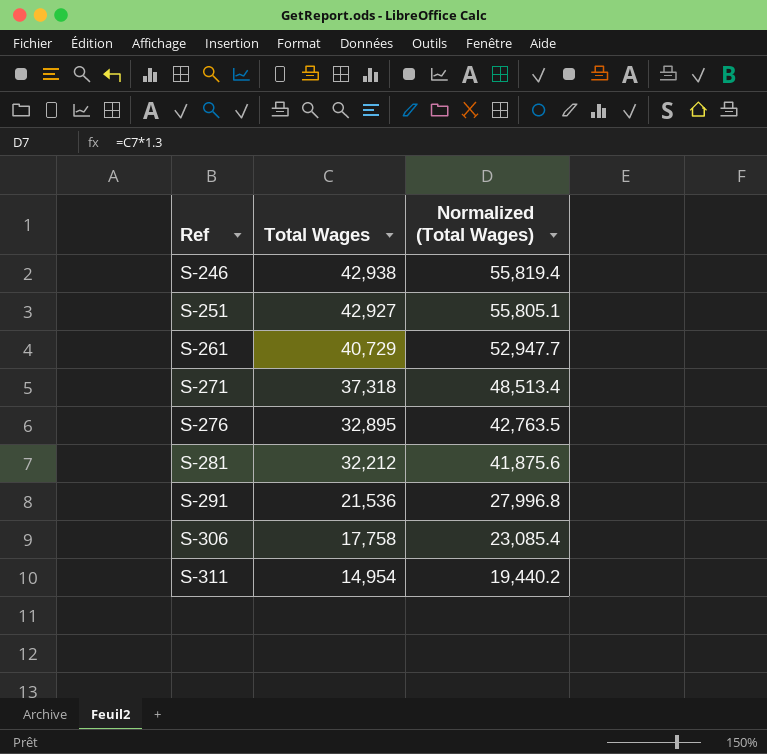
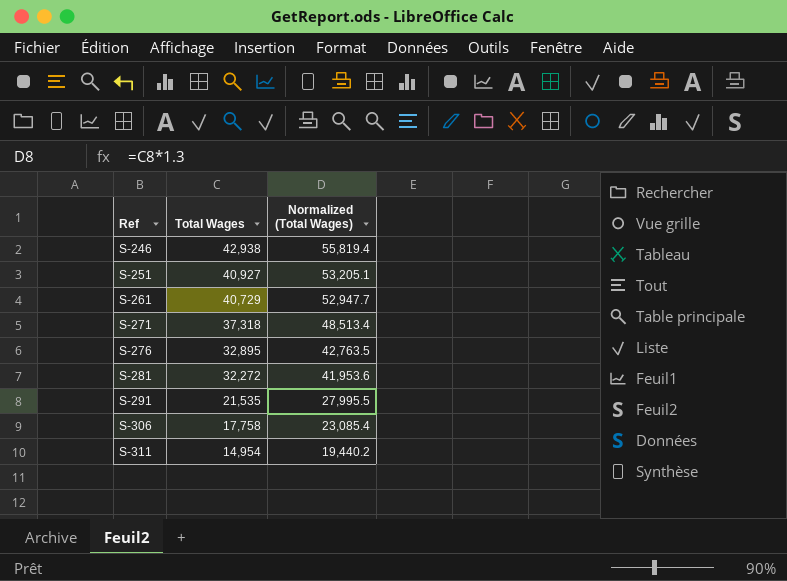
S-251 | Total Wages: 42,927 -> 40,927
S-251 | Normalized (Total Wages): 55,805.1 -> 53,205.1
S-281 | Total Wages: 32,212 -> 32,272
S-281 | Normalized (Total Wages): 41,875.6 -> 41,953.6
S-291 | Total Wages: 21,536 -> 21,535
S-291 | Normalized (Total Wages): 27,996.8 -> 27,995.5

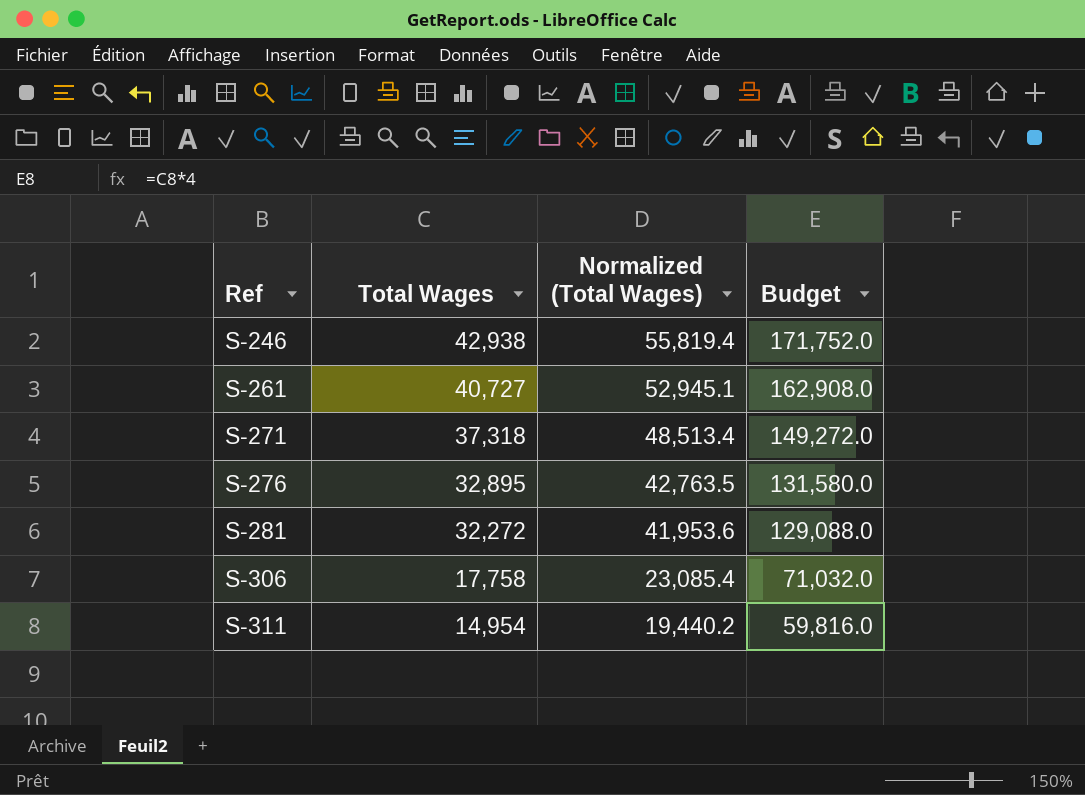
column Budget | formula: none -> [Total Wages] * 4
row S-251: 40,927 | 53,205.1 -> none
row S-291: 21,535 | 27,995.5 -> none
S-261 | Total Wages: 40,729 -> 40,727
S-261 | Normalized (Total Wages): 52,947.7 -> 52,945.1

